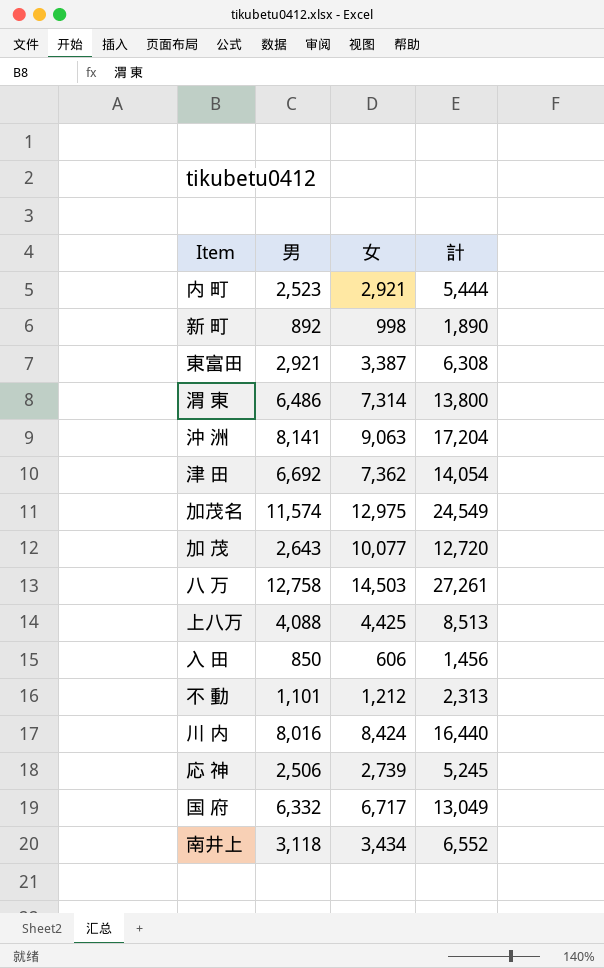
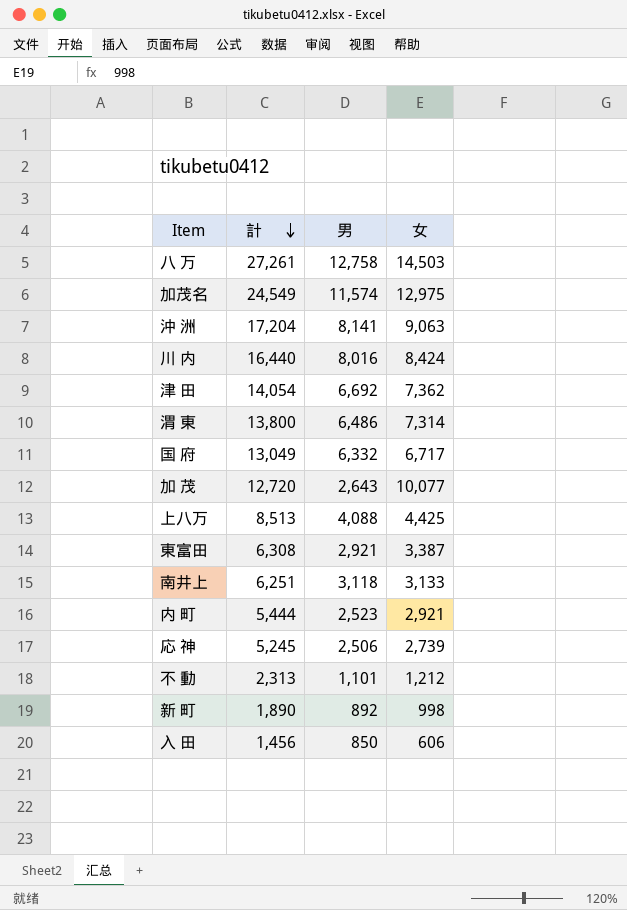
row order: none -> 計 descending
column 計 | position: 4 -> 2
南井上 | 計: 6,552 -> 6,251
南井上 | 女: 3,434 -> 3,133

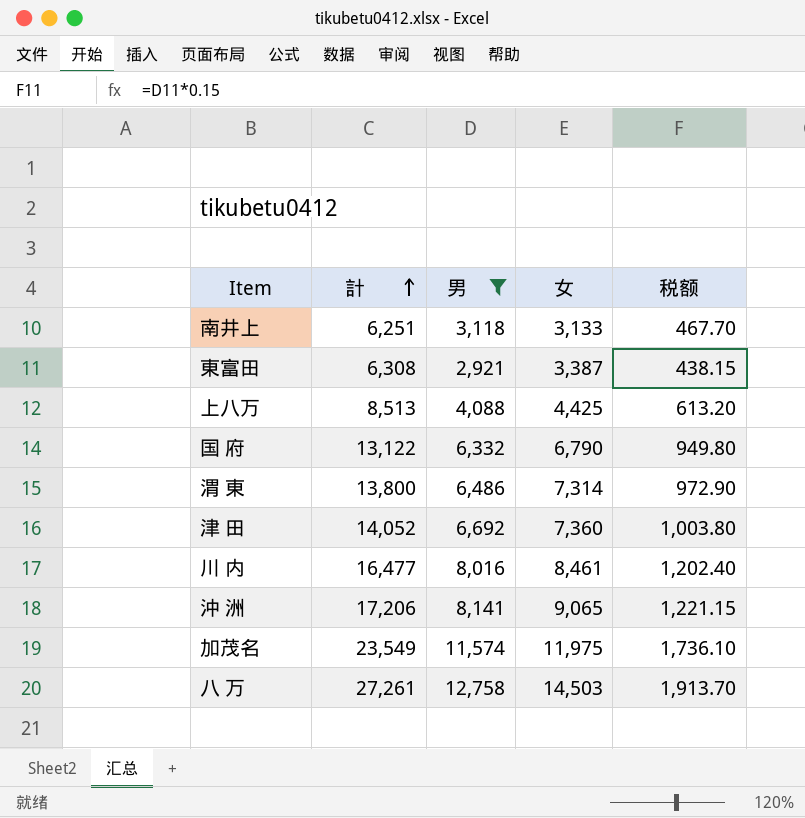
filter: none -> 男 >= 2,921
row order: 計 descending -> 計 ascending
column 税额 | formula: none -> [男] * 0.15
国 府 | 計: 13,049 -> 13,122
国 府 | 女: 6,717 -> 6,790
津 田 | 計: 14,054 -> 14,052
津 田 | 女: 7,362 -> 7,360
川 内 | 計: 16,440 -> 16,477
川 内 | 女: 8,424 -> 8,461
沖 洲 | 計: 17,204 -> 17,206
沖 洲 | 女: 9,063 -> 9,065
加茂名 | 計: 24,549 -> 23,549
加茂名 | 女: 12,975 -> 11,975

